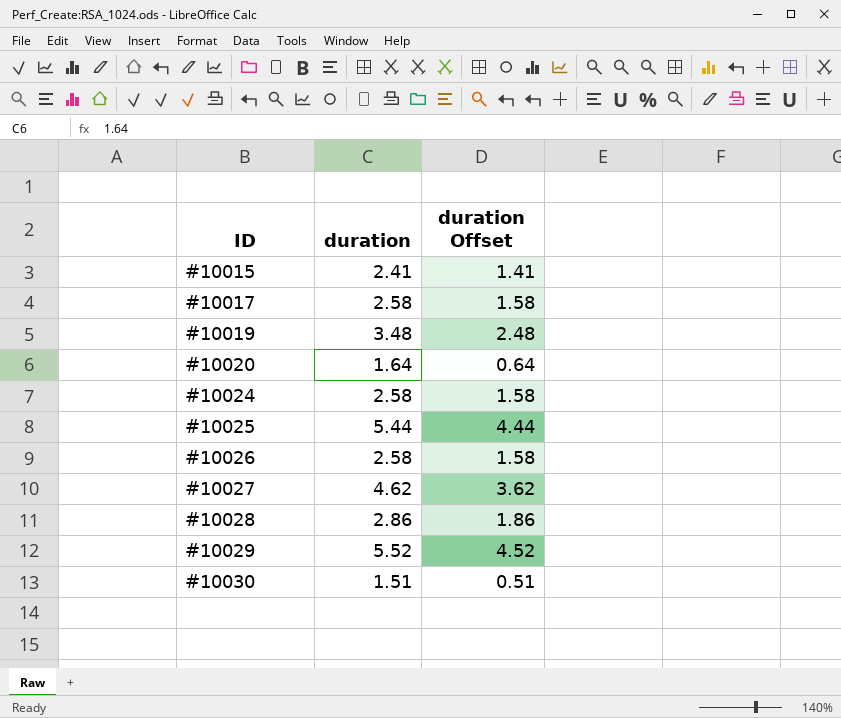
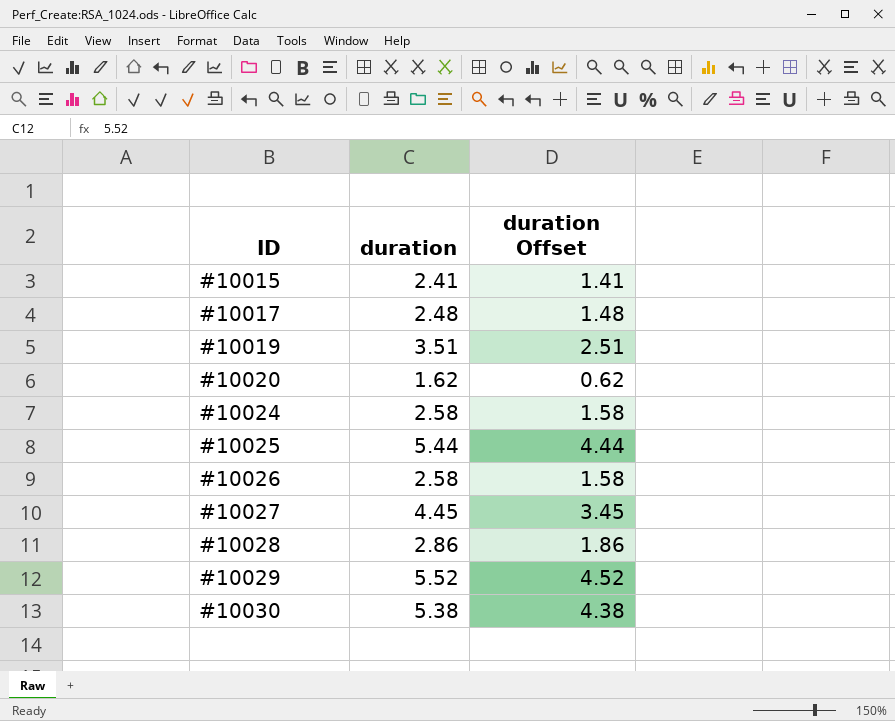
#10017 | duration: 2.58 -> 2.48
#10017 | duration Offset: 1.58 -> 1.48
#10019 | duration: 3.48 -> 3.51
#10019 | duration Offset: 2.48 -> 2.51
#10020 | duration: 1.64 -> 1.62
#10020 | duration Offset: 0.64 -> 0.62
#10027 | duration: 4.62 -> 4.45
#10027 | duration Offset: 3.62 -> 3.45
#10030 | duration: 1.51 -> 5.38
#10030 | duration Offset: 0.51 -> 4.38

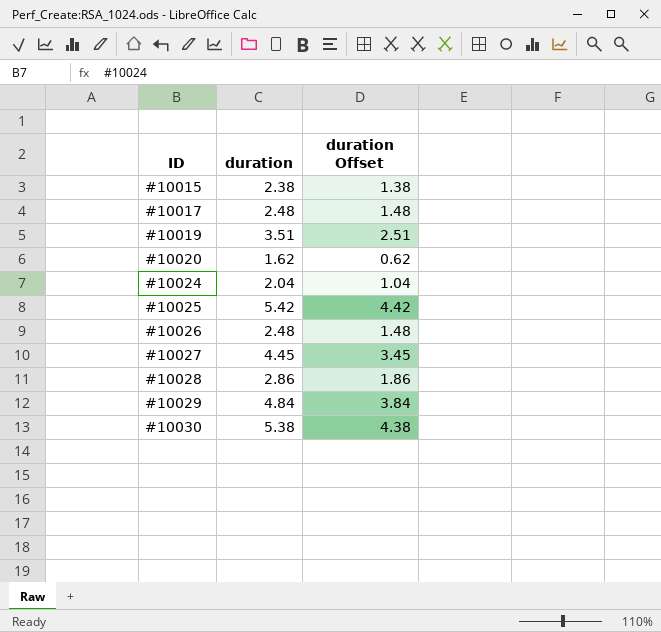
#10015 | duration: 2.41 -> 2.38
#10015 | duration Offset: 1.41 -> 1.38
#10024 | duration: 2.58 -> 2.04
#10024 | duration Offset: 1.58 -> 1.04
#10025 | duration: 5.44 -> 5.42
#10025 | duration Offset: 4.44 -> 4.42
#10026 | duration: 2.58 -> 2.48
#10026 | duration Offset: 1.58 -> 1.48
#10029 | duration: 5.52 -> 4.84
#10029 | duration Offset: 4.52 -> 3.84

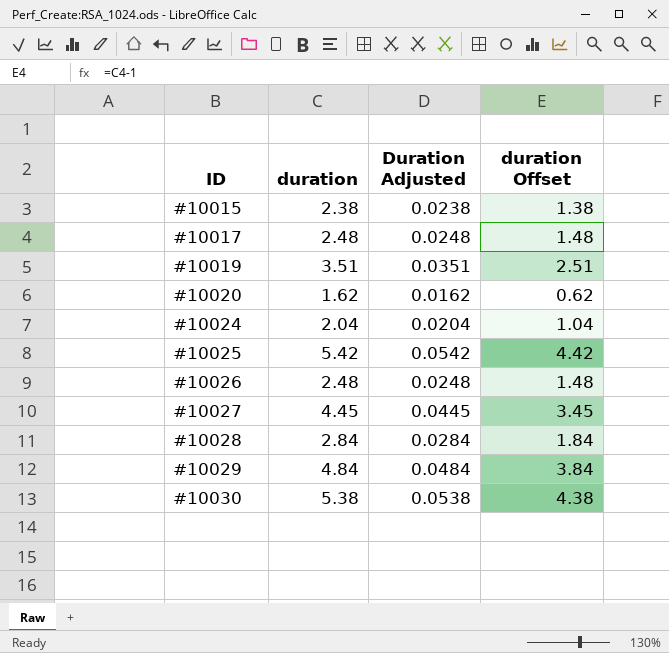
column Duration Adjusted | formula: none -> [duration] * 0.01
#10028 | duration: 2.86 -> 2.84
#10028 | duration Offset: 1.86 -> 1.84

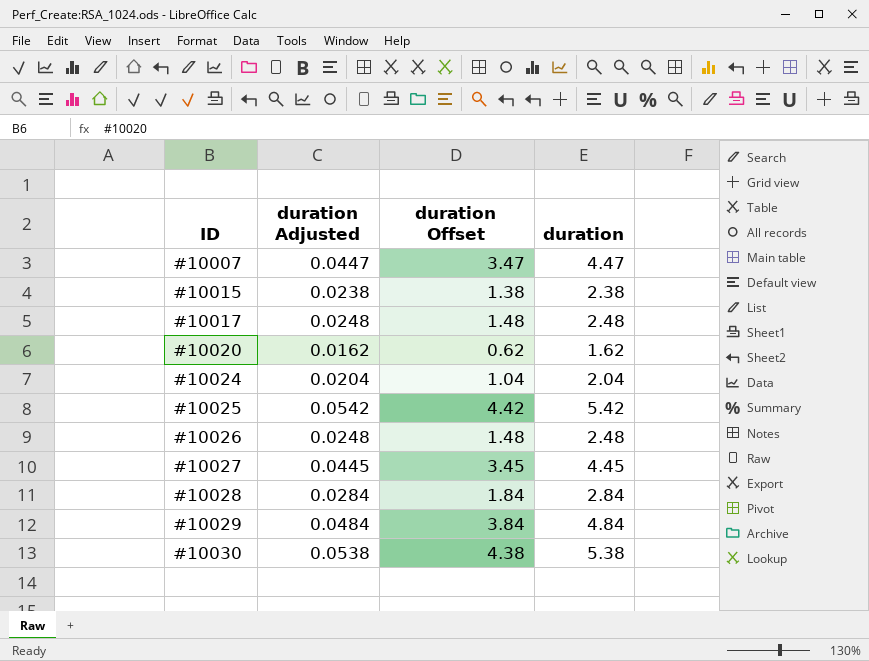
column name: Duration Adjusted -> duration Adjusted
column duration | position: 2 -> 4
row #10019: 3.51 | 0.0351 | 2.51 -> none
row #10007: none -> 0.0447 | 3.47 | 4.47

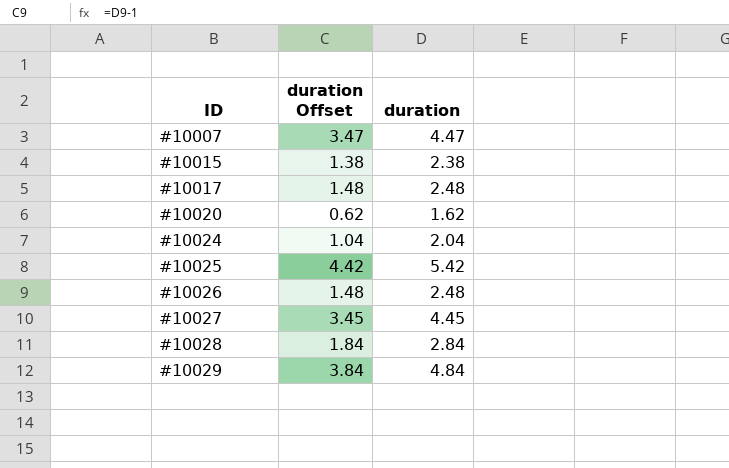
column duration Adjusted | formula: [duration] * 0.01 -> none
row #10030: 0.0538 | 4.38 | 5.38 -> none

